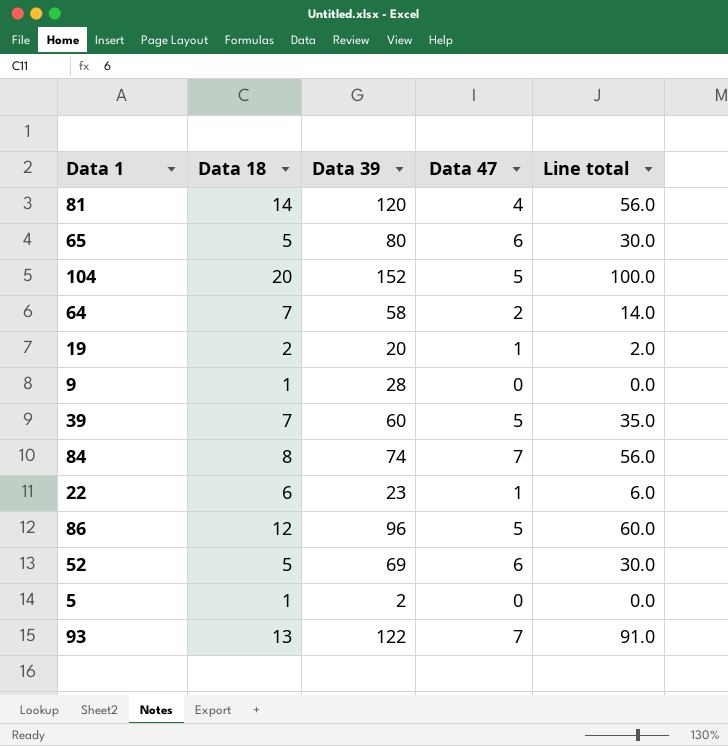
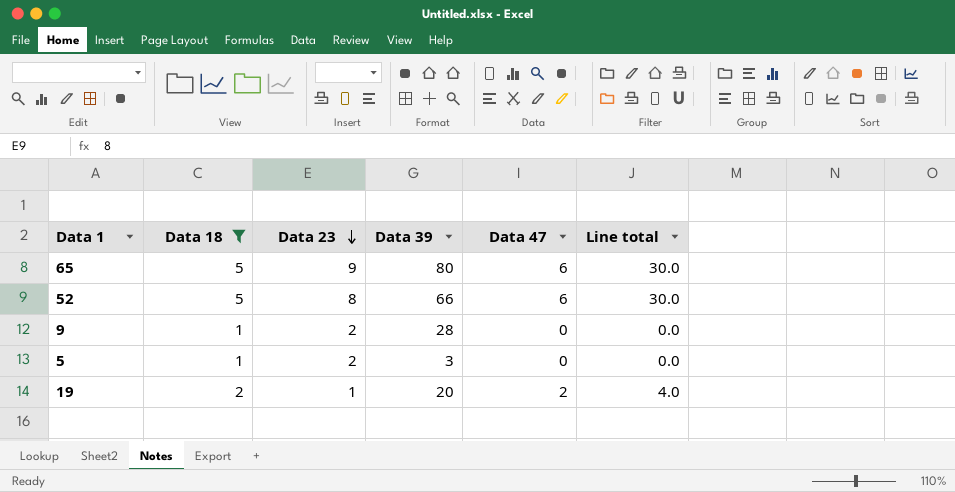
filter: none -> Data 18 <= 5
row order: none -> Data 23 descending
column Data 23 | position: none -> 3
52 | Data 39: 69 -> 66
5 | Data 39: 2 -> 3
19 | Data 47: 1 -> 2
19 | Line total: 2.0 -> 4.0

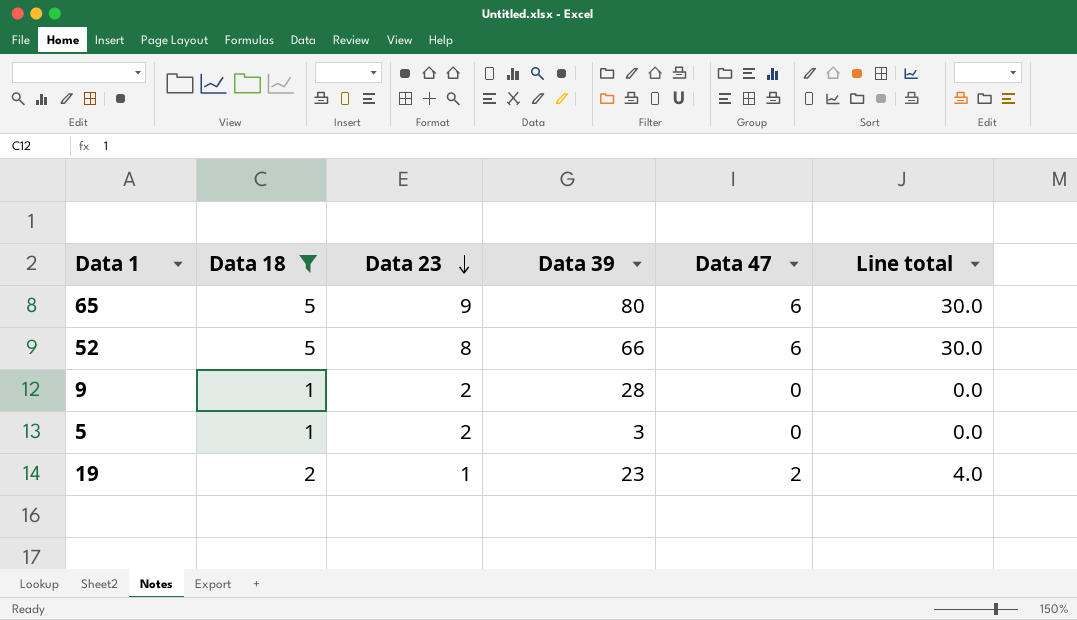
19 | Data 39: 20 -> 23

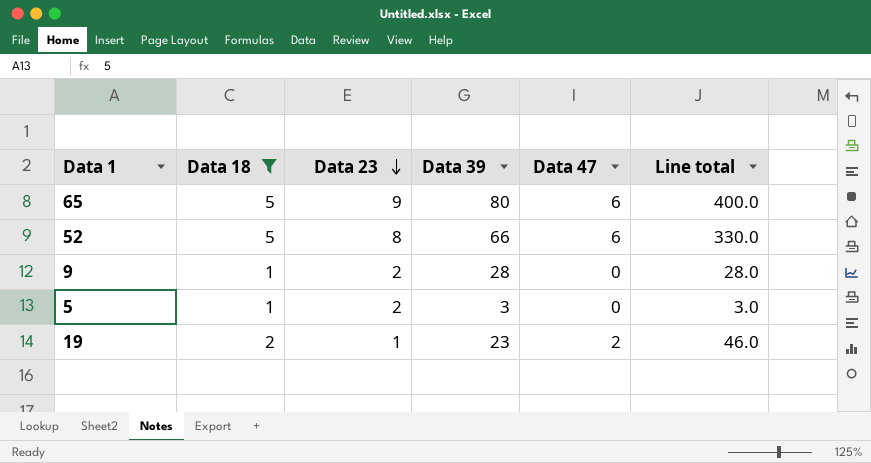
column Line total | formula: [Data 18] * [Data 47] -> [Data 18] * [Data 39]

